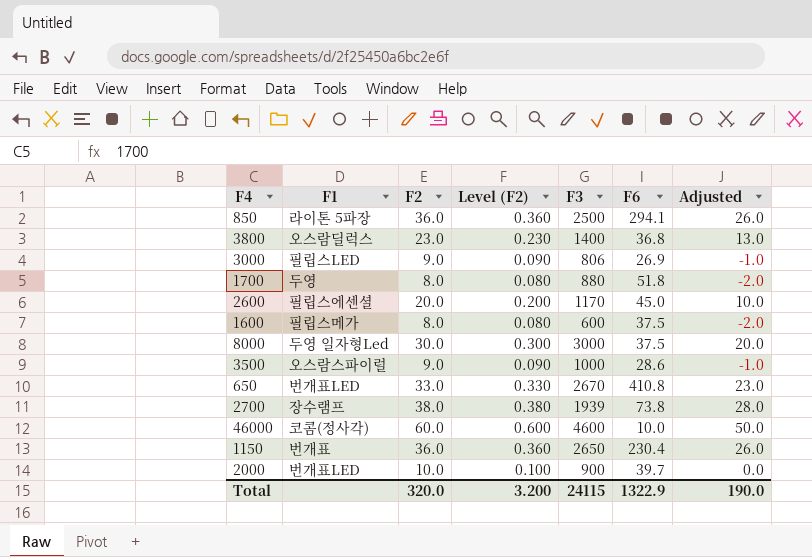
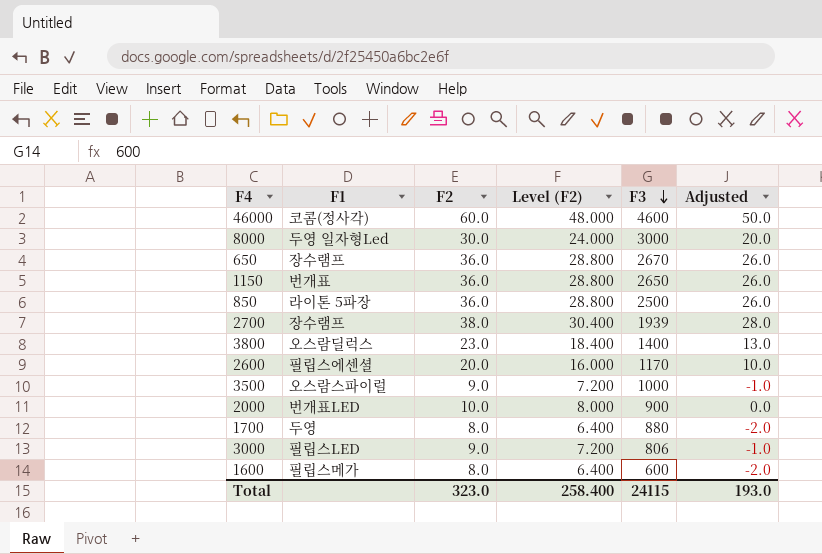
row order: none -> F3 descending
column F6 | position: 6 -> none
column Level (F2) | formula: [F2] * 0.01 -> [F2] * 0.8
650 | F1: 번개표LED -> 장수램프
650 | F2: 33.0 -> 36.0
650 | Adjusted: 23.0 -> 26.0
Total | F2: 320.0 -> 323.0
Total | Level (F2): 3.200 -> 258.400
Total | Adjusted: 190.0 -> 193.0

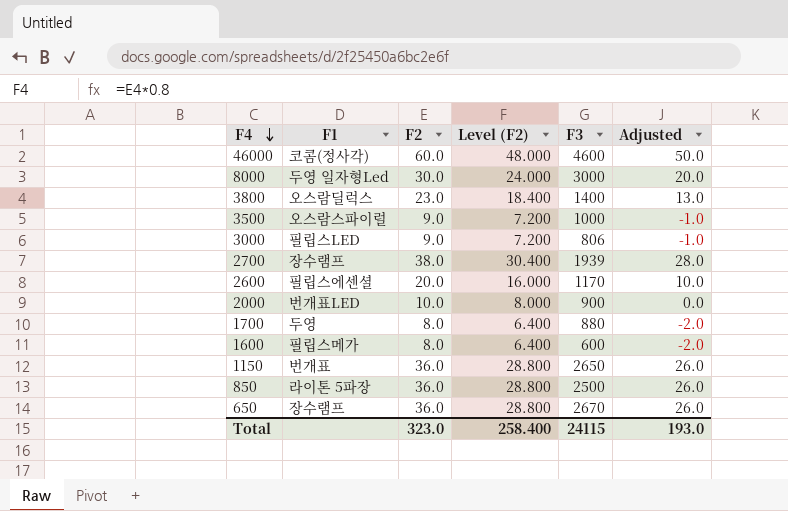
row order: F3 descending -> F4 descending

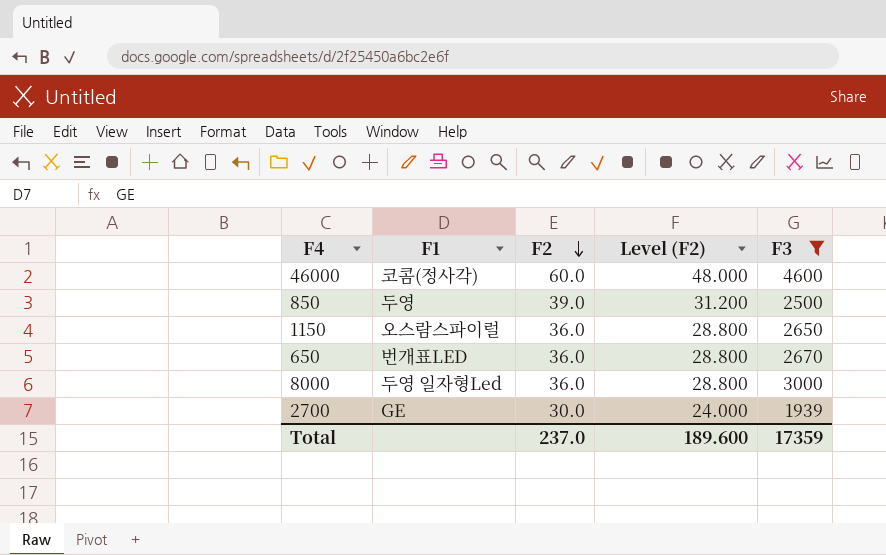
filter: none -> F3 >= 1939
row order: F4 descending -> F2 descending
column Adjusted | formula: [F2] - 10 -> none
850 | F1: 라이톤 5파장 -> 두영
850 | F2: 36.0 -> 39.0
850 | Level (F2): 28.800 -> 31.200
1150 | F1: 번개표 -> 오스람스파이럴
650 | F1: 장수램프 -> 번개표LED
8000 | F2: 30.0 -> 36.0
8000 | Level (F2): 24.000 -> 28.800
2700 | F1: 장수램프 -> GE
2700 | F2: 38.0 -> 30.0
2700 | Level (F2): 30.400 -> 24.000
Total | F2: 323.0 -> 237.0
Total | Level (F2): 258.400 -> 189.600
Total | F3: 24115 -> 17359

